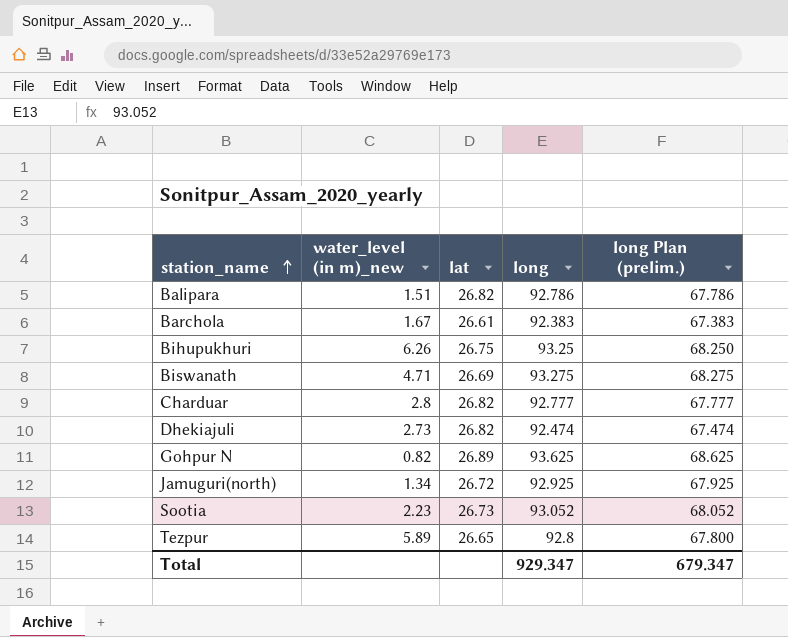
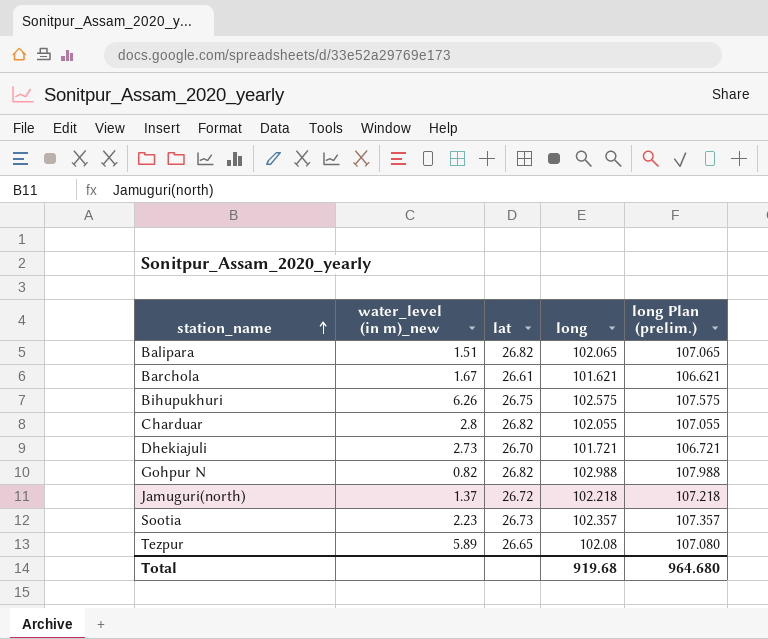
column long Plan (prelim.) | formula: [long] - 25 -> [long] + 5
row Biswanath: 4.71 | 26.69 | 93.275 | 68.275 -> none
Balipara | long: 92.786 -> 102.065
Barchola | long: 92.383 -> 101.621
Bihupukhuri | long: 93.25 -> 102.575
Charduar | long: 92.777 -> 102.055
Dhekiajuli | lat: 26.82 -> 26.70
Dhekiajuli | long: 92.474 -> 101.721
Gohpur N | lat: 26.89 -> 26.82
Gohpur N | long: 93.625 -> 102.988
Jamuguri(north) | water_level (in m)_new: 1.34 -> 1.37
Jamuguri(north) | long: 92.925 -> 102.218
Sootia | long: 93.052 -> 102.357
Tezpur | long: 92.8 -> 102.08
Total | long: 929.347 -> 919.68
Total | long Plan (prelim.): 679.347 -> 964.680

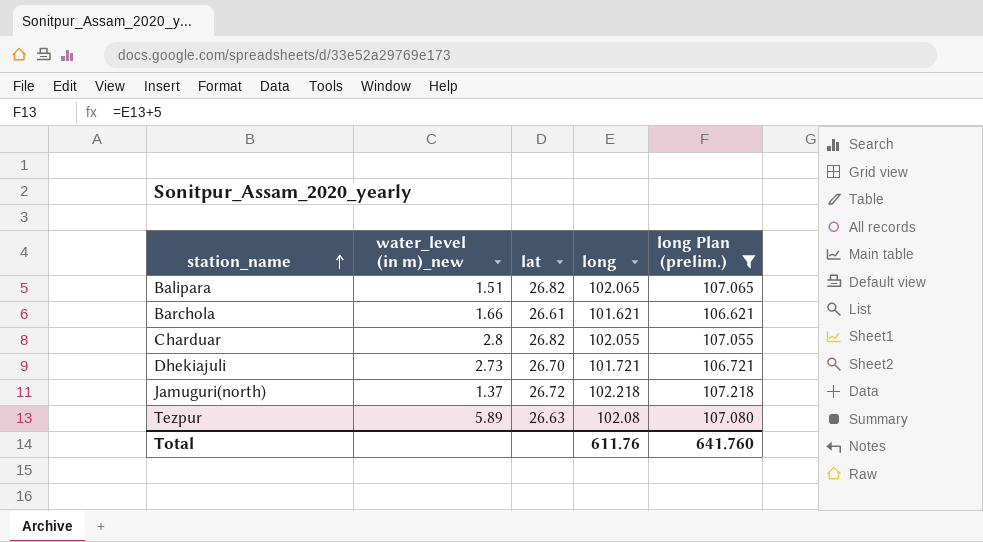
filter: none -> long Plan (prelim.) <= 107.218
Barchola | water_level (in m)_new: 1.67 -> 1.66
Tezpur | lat: 26.65 -> 26.63
Total | long: 919.68 -> 611.76
Total | long Plan (prelim.): 964.680 -> 641.760

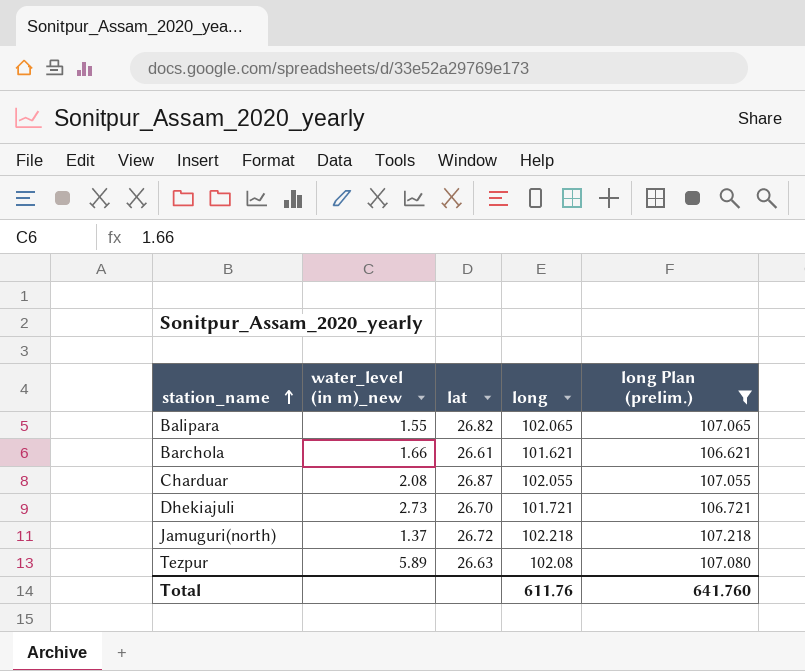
Balipara | water_level (in m)_new: 1.51 -> 1.55
Charduar | water_level (in m)_new: 2.8 -> 2.08
Charduar | lat: 26.82 -> 26.87

